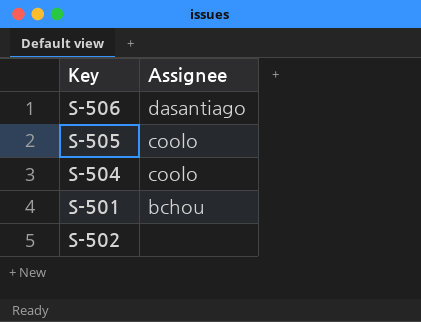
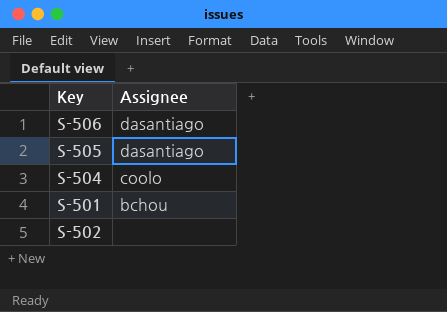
S-505 | Assignee: coolo -> dasantiago

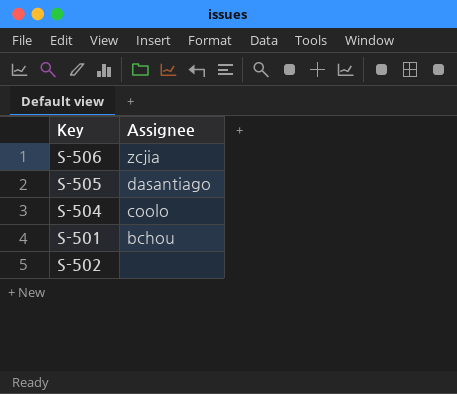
S-506 | Assignee: dasantiago -> zcjia

